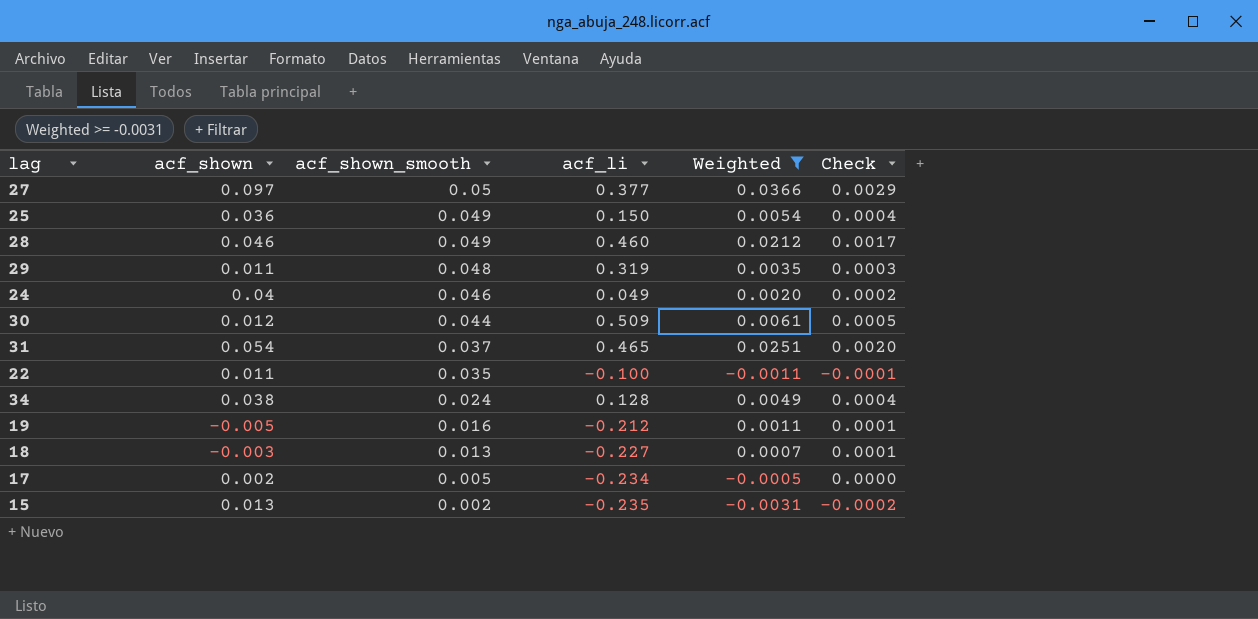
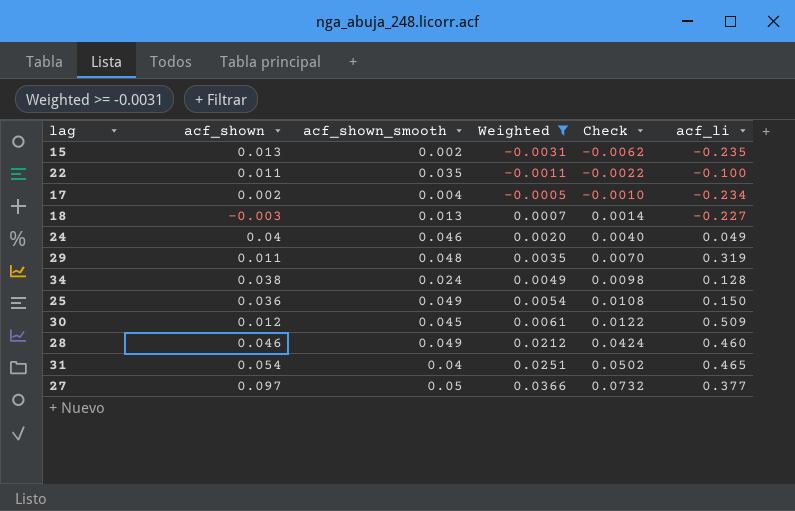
row order: acf_shown_smooth descending -> Weighted ascending
column Check | formula: [Weighted] * 0.08 -> [Weighted] * 2
column acf_li | position: 4 -> 6
row 19: -0.005 | 0.016 | -0.212 | 0.0011 | 0.0001 -> none
17 | acf_shown_smooth: 0.005 -> 0.004
30 | acf_shown_smooth: 0.044 -> 0.045
31 | acf_shown_smooth: 0.037 -> 0.04

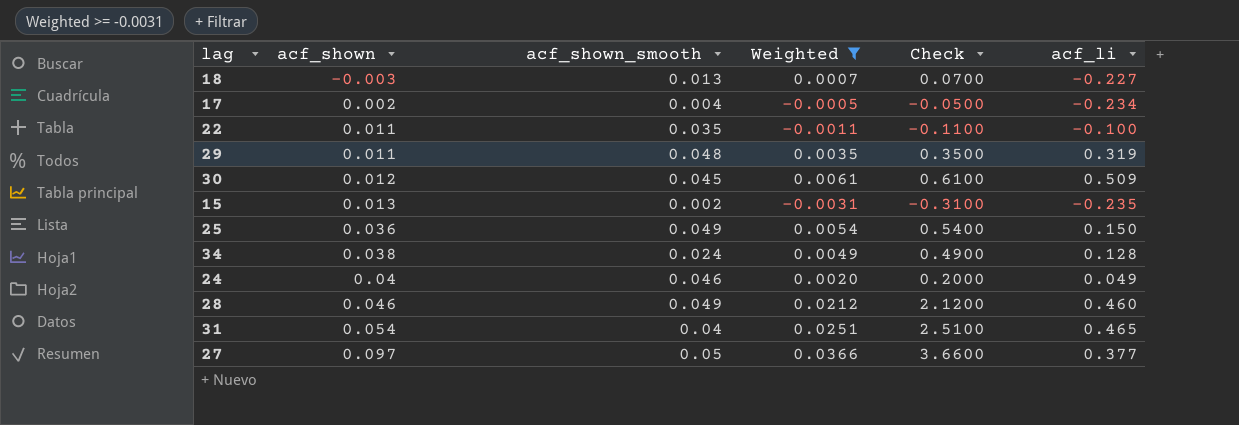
row order: Weighted ascending -> acf_shown ascending
column Check | formula: [Weighted] * 2 -> [Weighted] * 100

